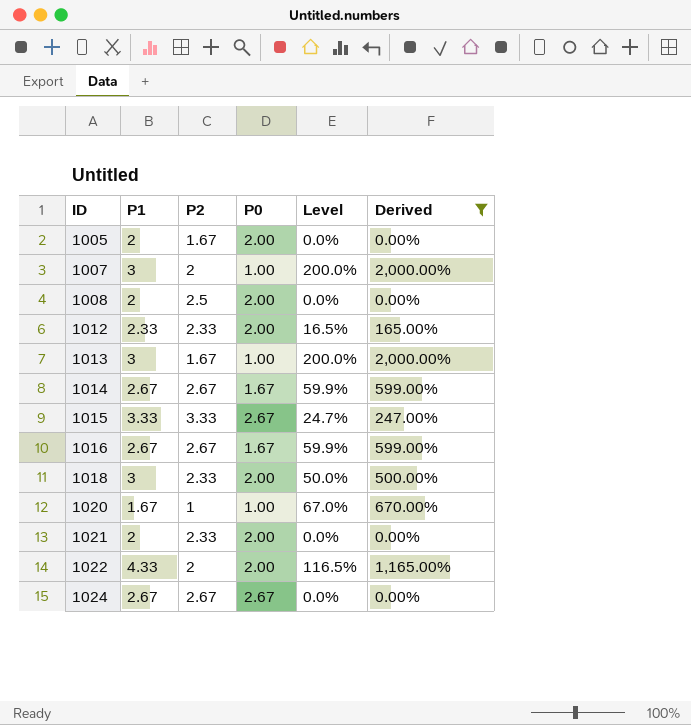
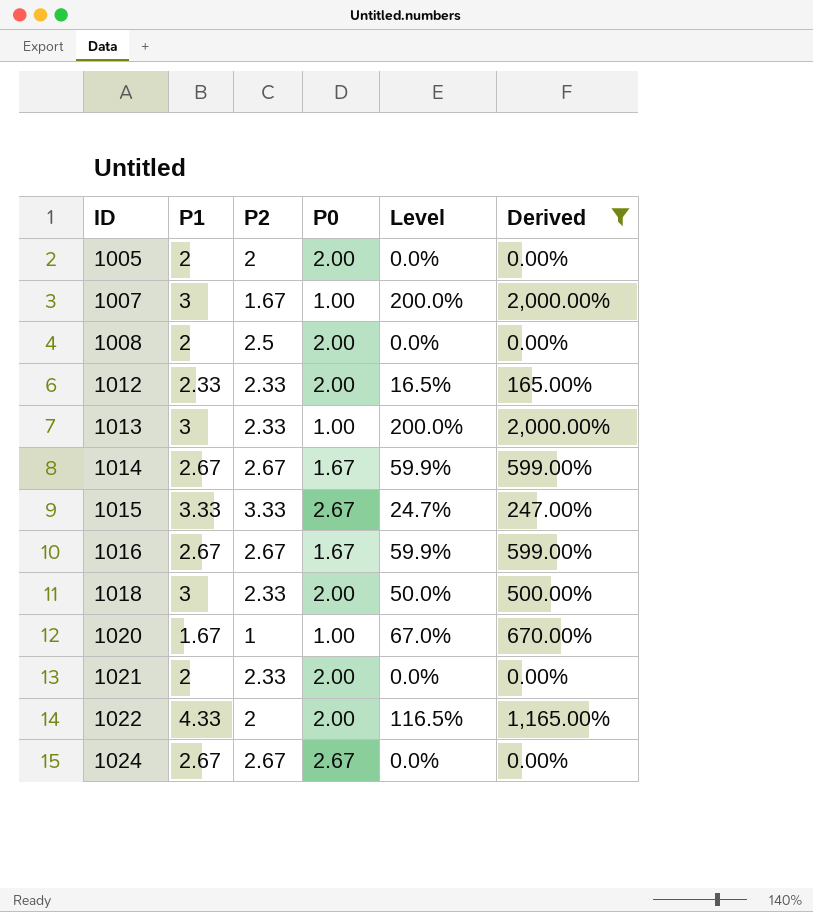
1005 | P2: 1.67 -> 2
1007 | P2: 2 -> 1.67
1013 | P2: 1.67 -> 2.33

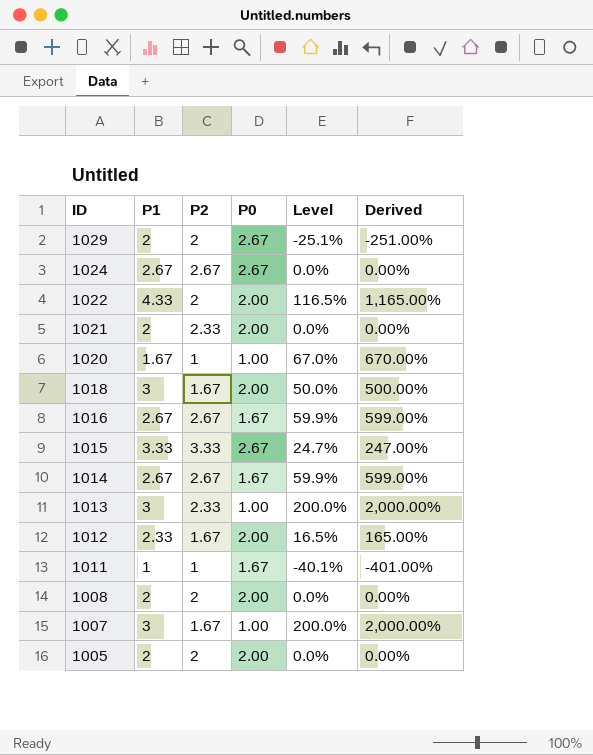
filter: Derived >= 0.00% -> none
row order: ID ascending -> ID descending
1018 | P2: 2.33 -> 1.67
1012 | P2: 2.33 -> 1.67
1008 | P2: 2.5 -> 2

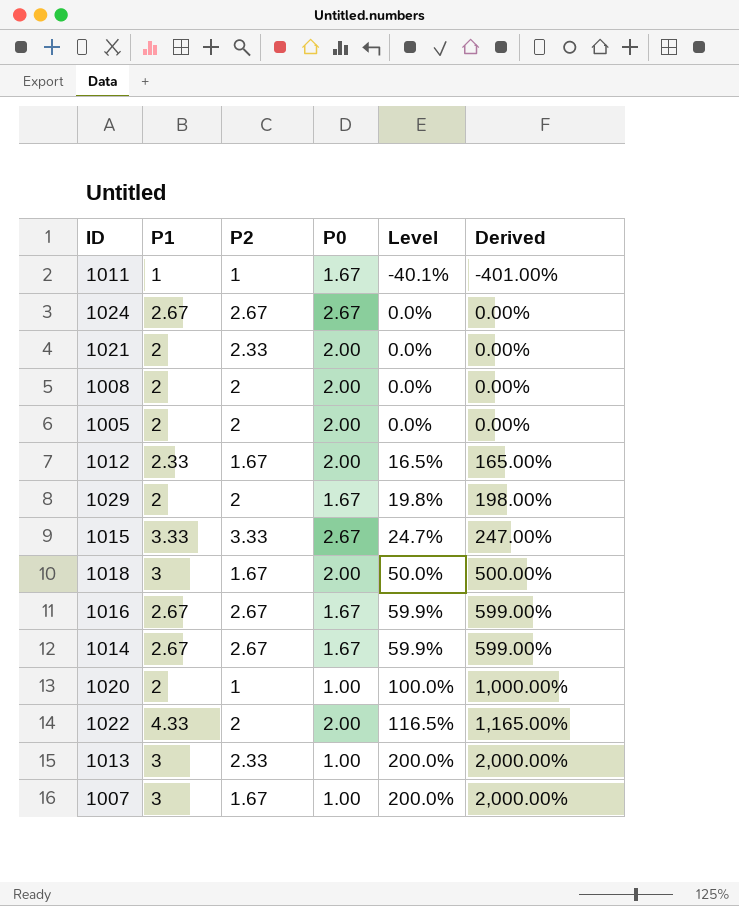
row order: ID descending -> Level ascending
1029 | P0: 2.67 -> 1.67
1029 | Level: -25.1% -> 19.8%
1029 | Derived: -251.00% -> 198.00%
1020 | P1: 1.67 -> 2
1020 | Level: 67.0% -> 100.0%
1020 | Derived: 670.00% -> 1,000.00%

